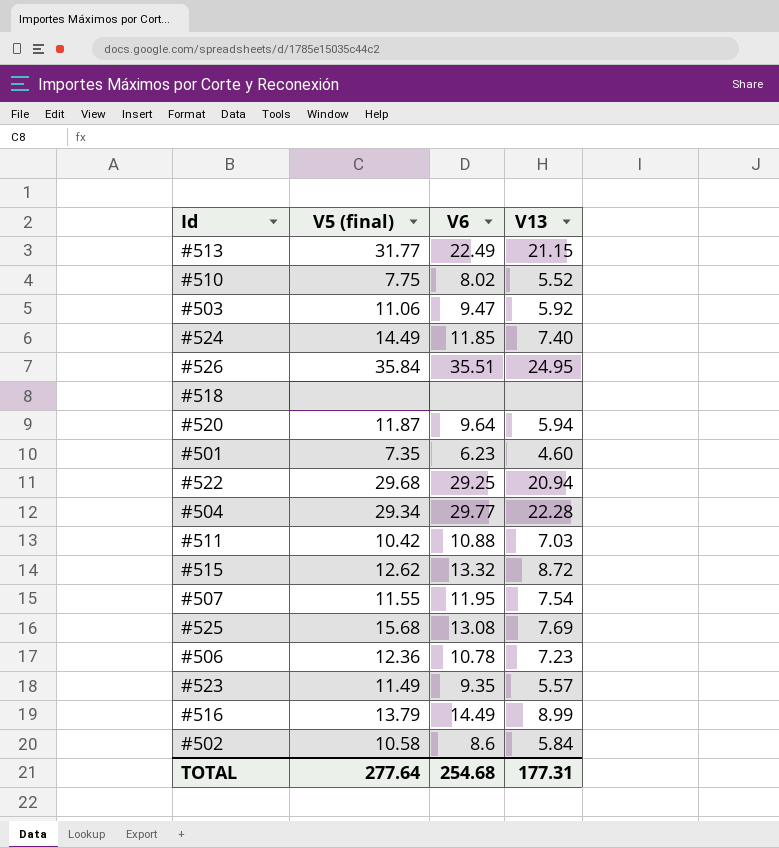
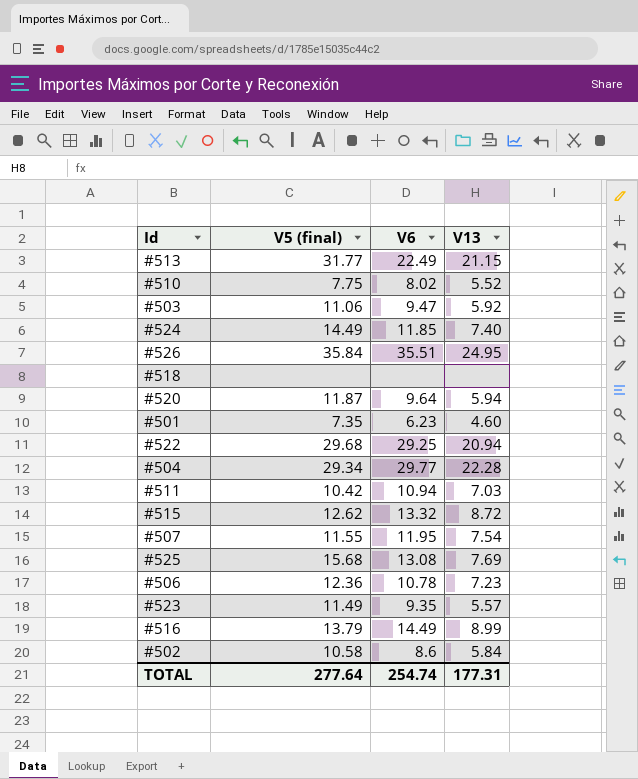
#511 | V6: 10.88 -> 10.94
TOTAL | V6: 254.68 -> 254.74

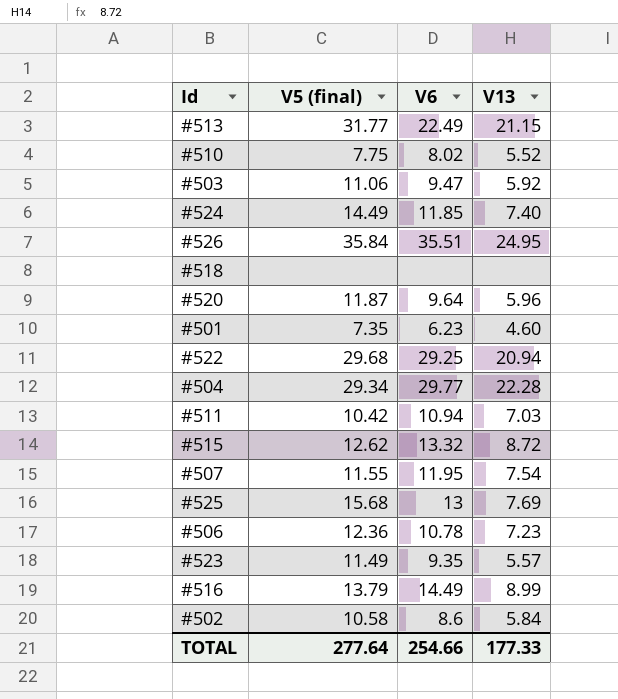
#520 | V13: 5.94 -> 5.96
#525 | V6: 13.08 -> 13
TOTAL | V6: 254.74 -> 254.66
TOTAL | V13: 177.31 -> 177.33

